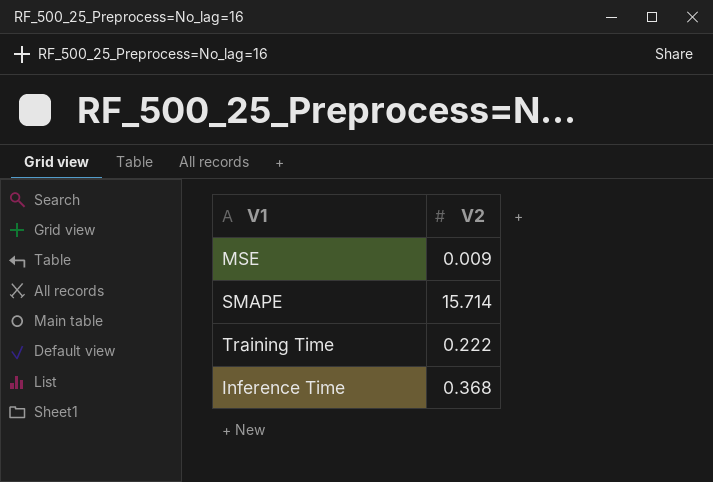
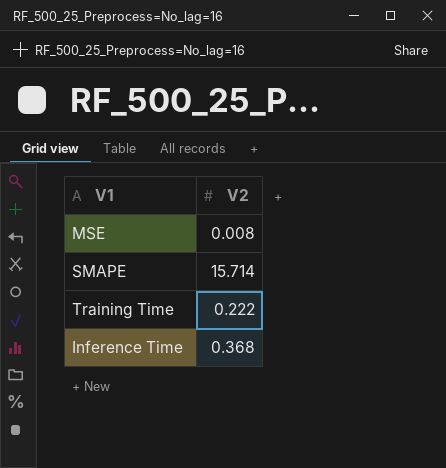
MSE | V2: 0.009 -> 0.008

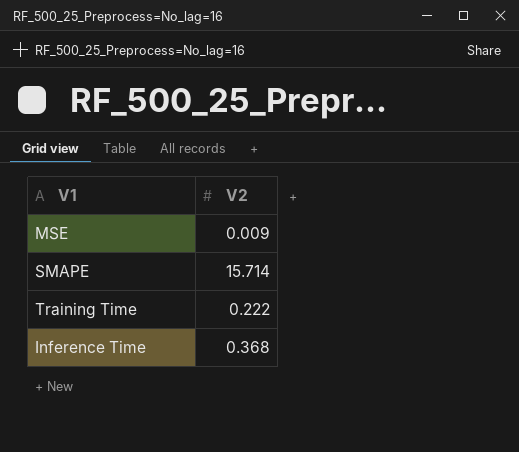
MSE | V2: 0.008 -> 0.009

